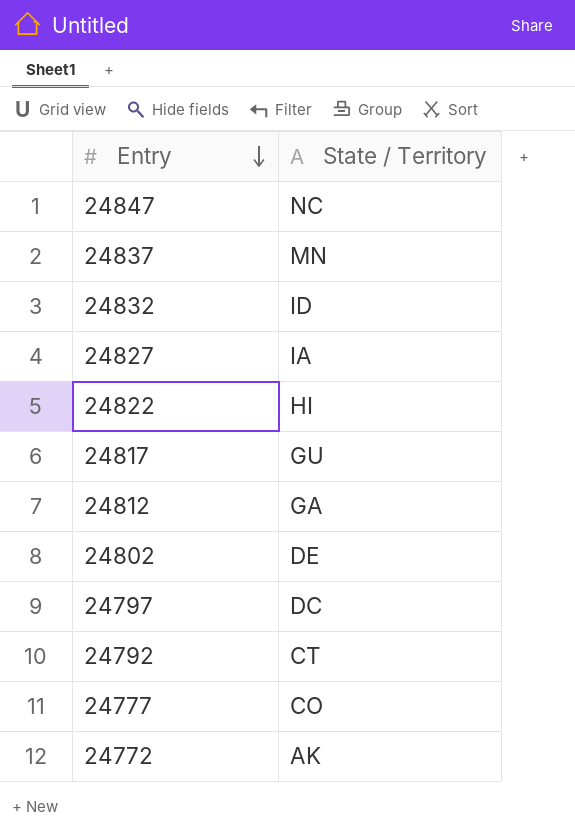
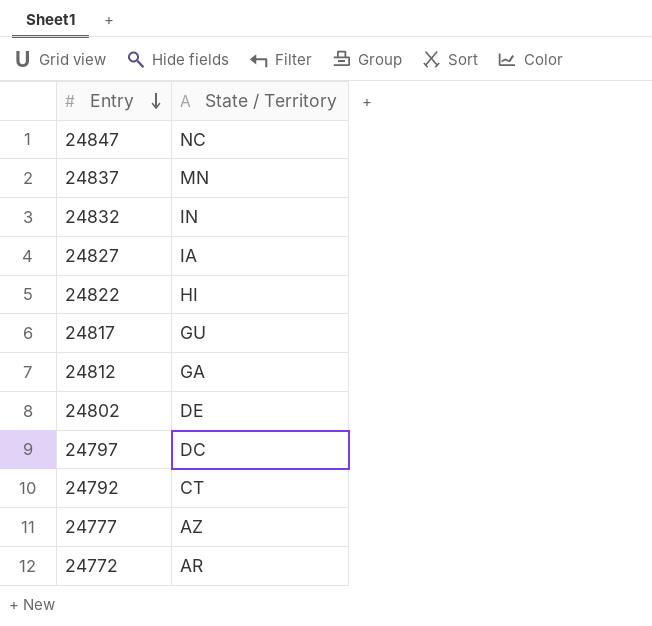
24832 | State / Territory: ID -> IN
24777 | State / Territory: CO -> AZ
24772 | State / Territory: AK -> AR

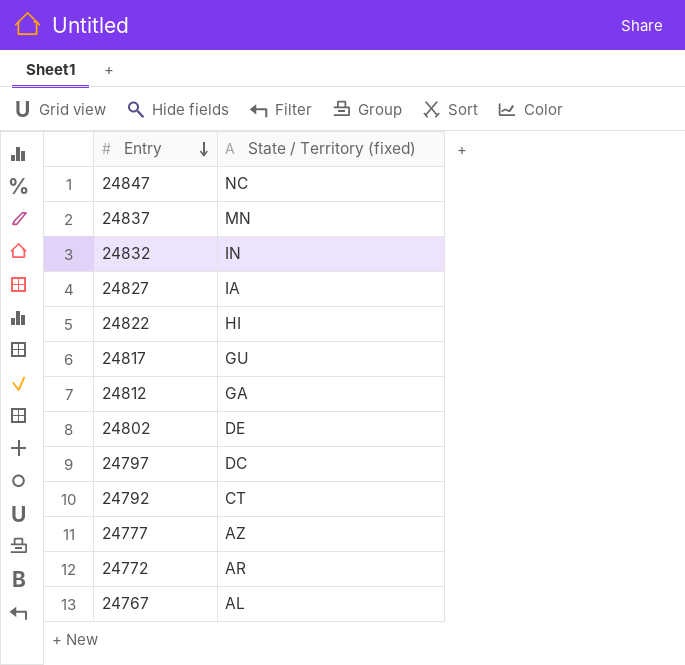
column name: State / Territory -> State / Territory (fixed)
row 24767: none -> AL

